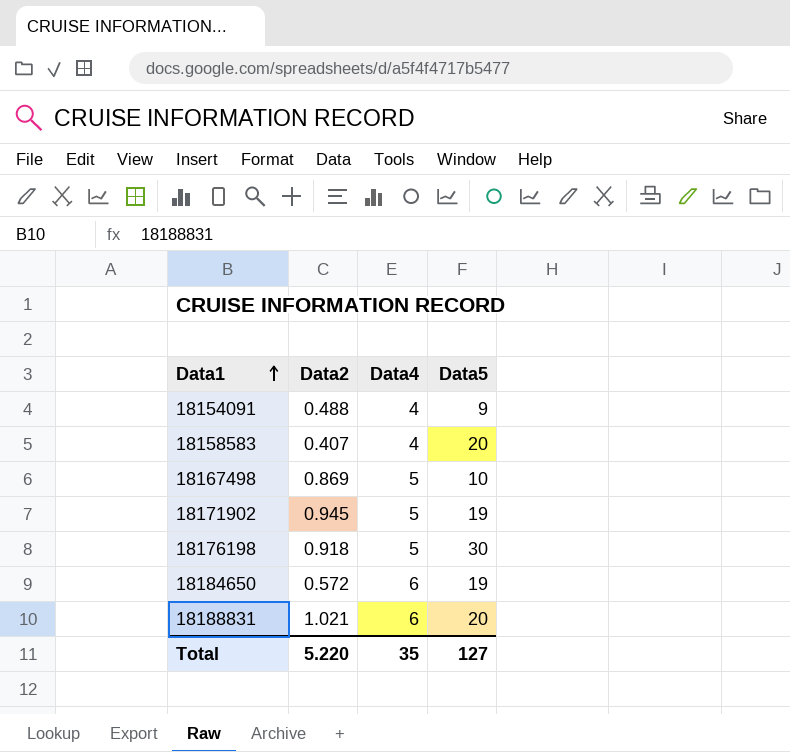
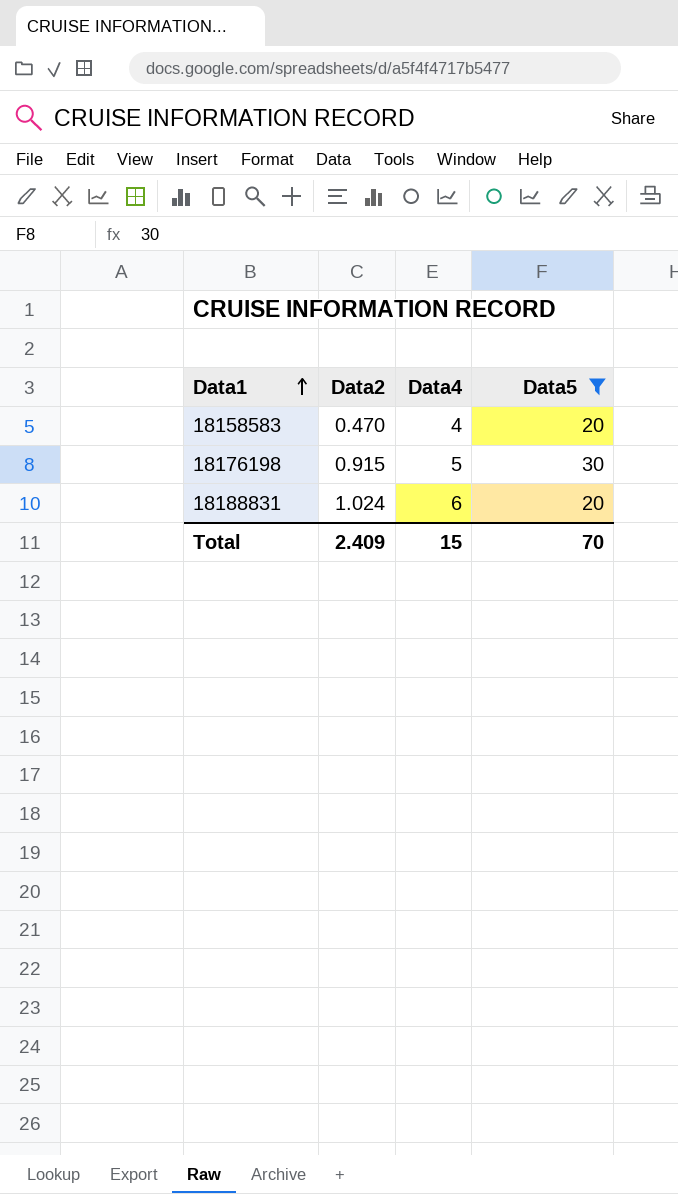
filter: none -> Data5 >= 20
18158583 | Data2: 0.407 -> 0.470
18176198 | Data2: 0.918 -> 0.915
18188831 | Data2: 1.021 -> 1.024
Total | Data2: 5.220 -> 2.409
Total | Data4: 35 -> 15
Total | Data5: 127 -> 70

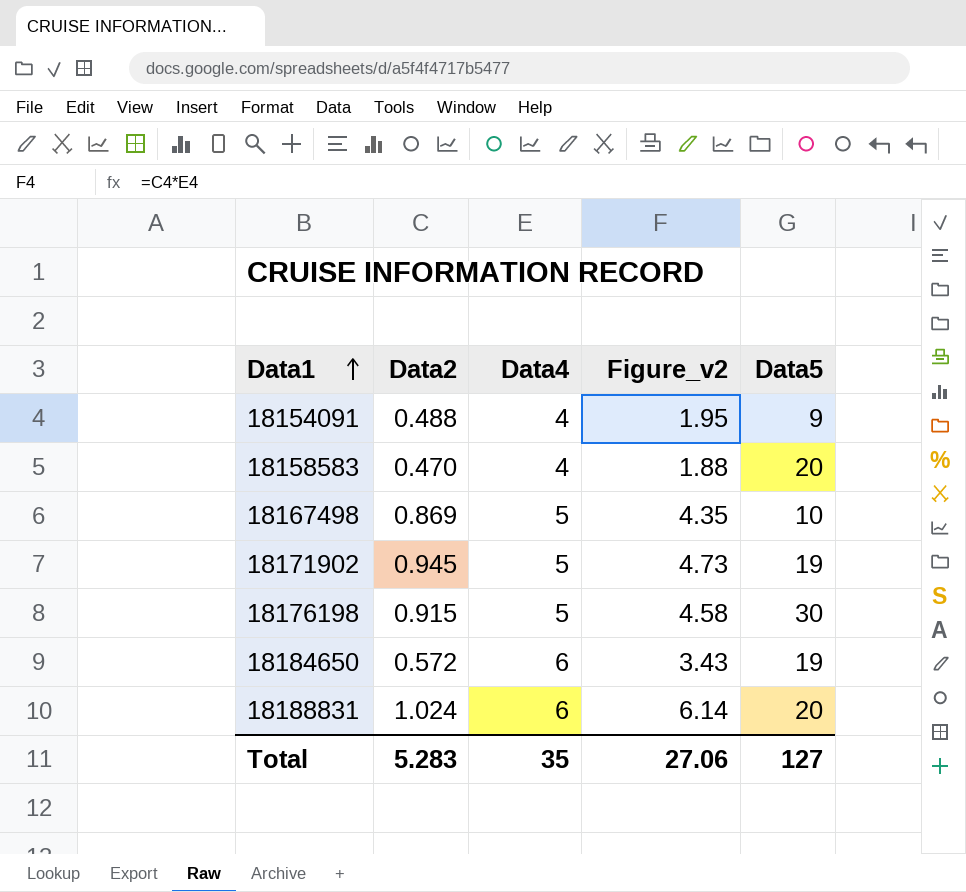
filter: Data5 >= 20 -> none
column Figure_v2 | formula: none -> [Data2] * [Data4]
Total | Data2: 2.409 -> 5.283
Total | Data4: 15 -> 35
Total | Data5: 70 -> 127

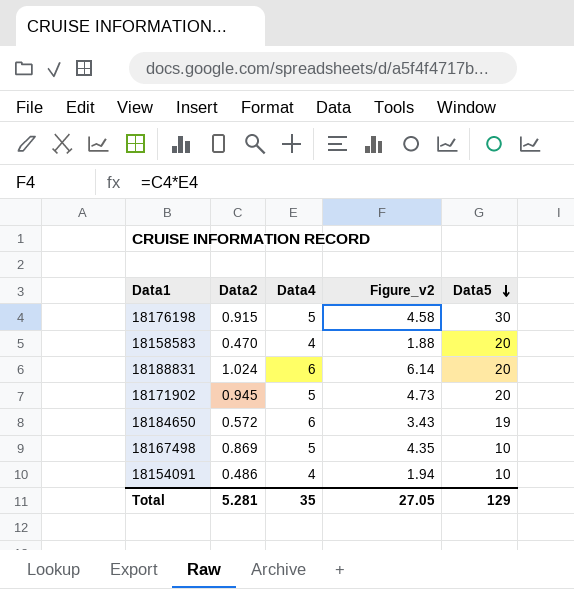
row order: Data1 ascending -> Data5 descending
18171902 | Data5: 19 -> 20
18154091 | Data2: 0.488 -> 0.486
18154091 | Figure_v2: 1.95 -> 1.94
18154091 | Data5: 9 -> 10
Total | Data2: 5.283 -> 5.281
Total | Figure_v2: 27.06 -> 27.05
Total | Data5: 127 -> 129

